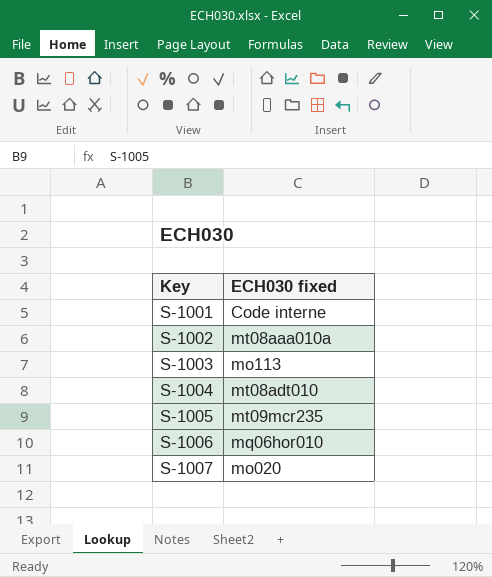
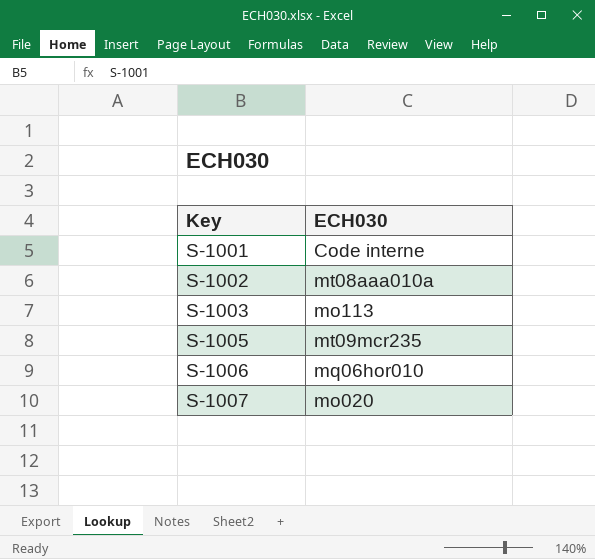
column name: ECH030 fixed -> ECH030
row S-1004: mt08adt010 -> none

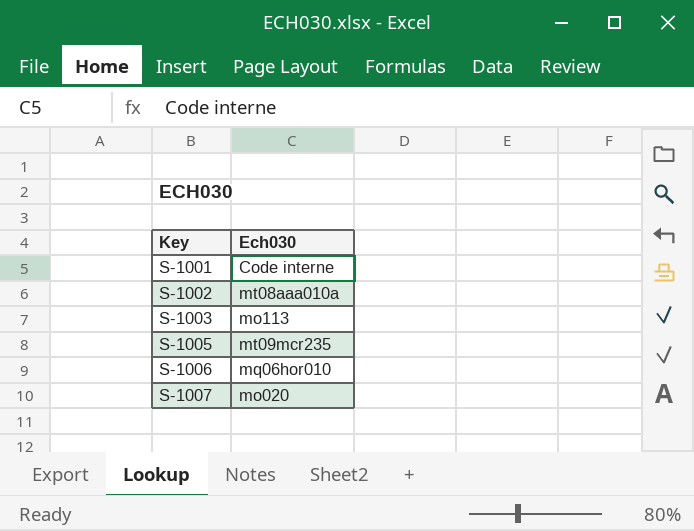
column name: ECH030 -> Ech030

